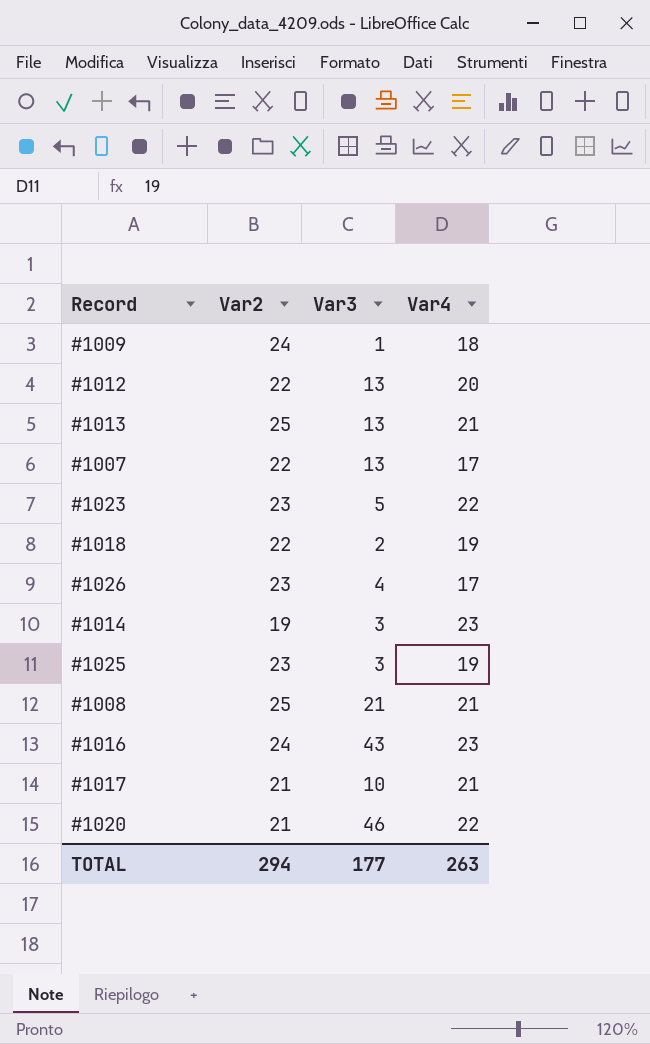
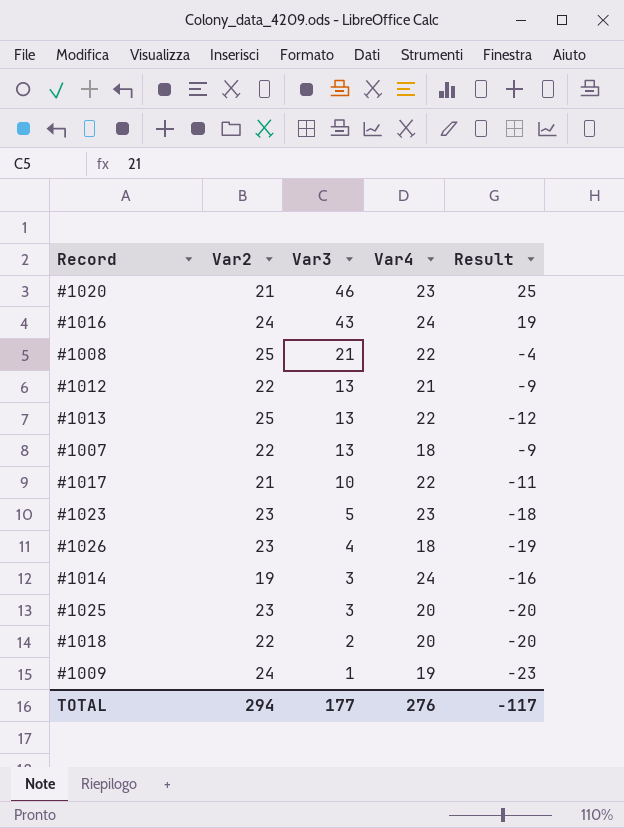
row order: none -> Var3 descending
column Result | formula: none -> [Var3] - [Var2]
#1020 | Var4: 22 -> 23
#1016 | Var4: 23 -> 24
#1008 | Var4: 21 -> 22
#1012 | Var4: 20 -> 21
#1013 | Var4: 21 -> 22
#1007 | Var4: 17 -> 18
#1017 | Var4: 21 -> 22
#1023 | Var4: 22 -> 23
#1026 | Var4: 17 -> 18
#1014 | Var4: 23 -> 24
#1025 | Var4: 19 -> 20
#1018 | Var4: 19 -> 20
#1009 | Var4: 18 -> 19
TOTAL | Var4: 263 -> 276

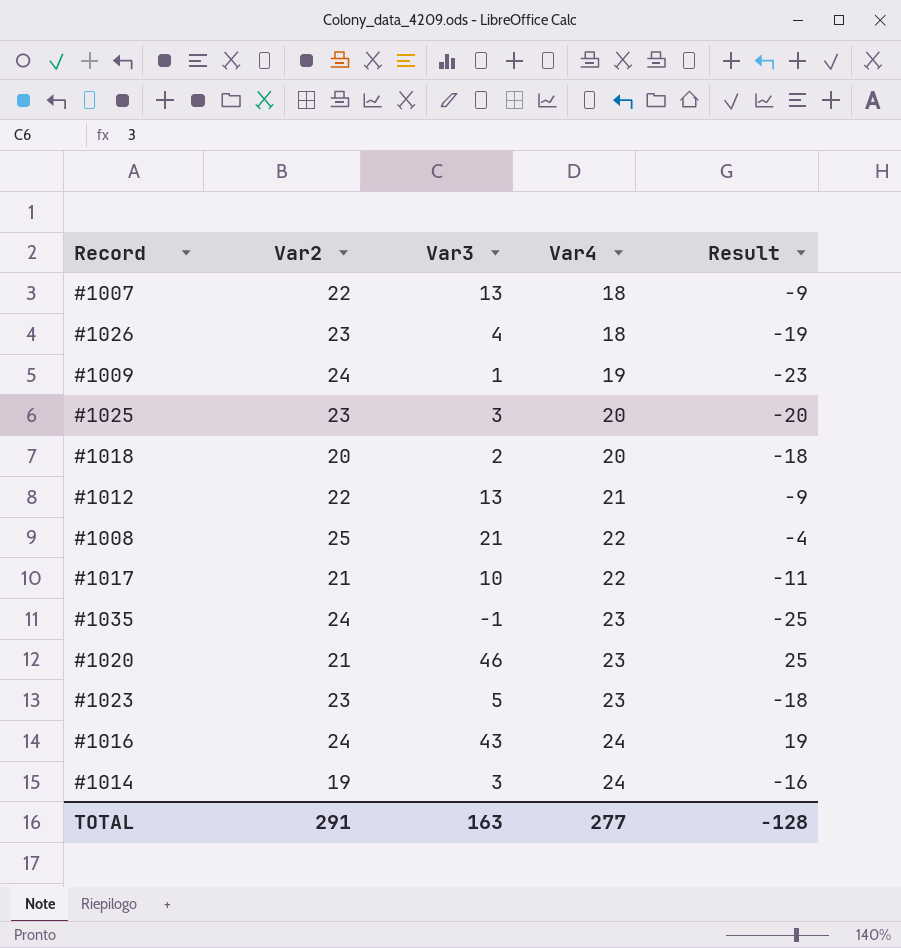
row order: Var3 descending -> Var4 ascending
row #1013: 25 | 13 | 22 | -12 -> none
#1018 | Var2: 22 -> 20
#1018 | Result: -20 -> -18
row #1035: none -> 24 | -1 | 23 | -25
TOTAL | Var2: 294 -> 291
TOTAL | Var3: 177 -> 163
TOTAL | Var4: 276 -> 277
TOTAL | Result: -117 -> -128

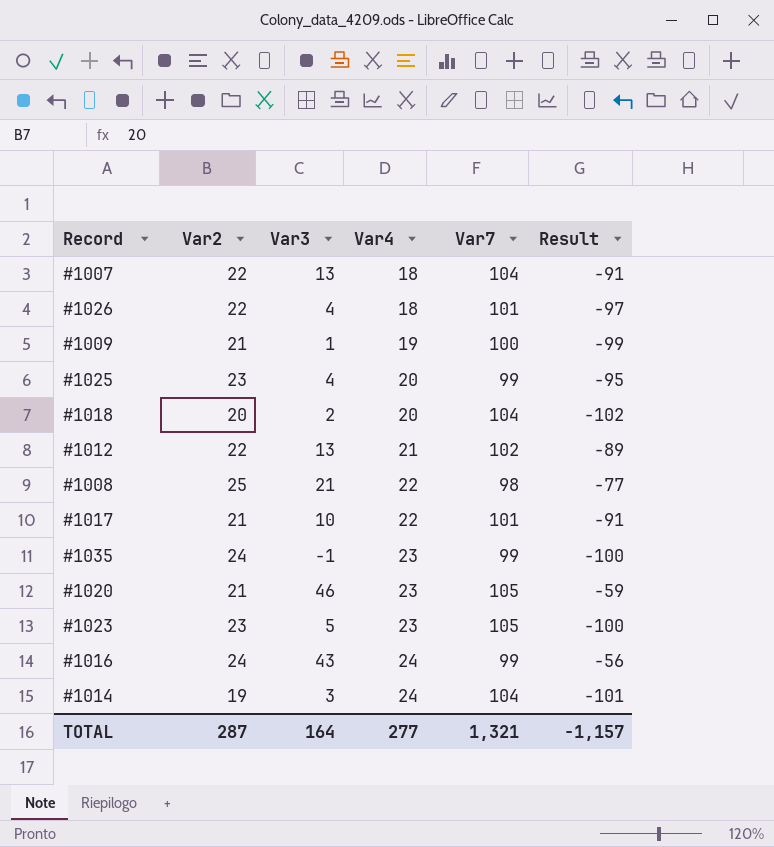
column Var7 | position: none -> 5
column Result | formula: [Var3] - [Var2] -> [Var3] - [Var7]
#1026 | Var2: 23 -> 22
#1009 | Var2: 24 -> 21
#1025 | Var3: 3 -> 4
TOTAL | Var2: 291 -> 287
TOTAL | Var3: 163 -> 164
TOTAL | Result: -128 -> -1,157

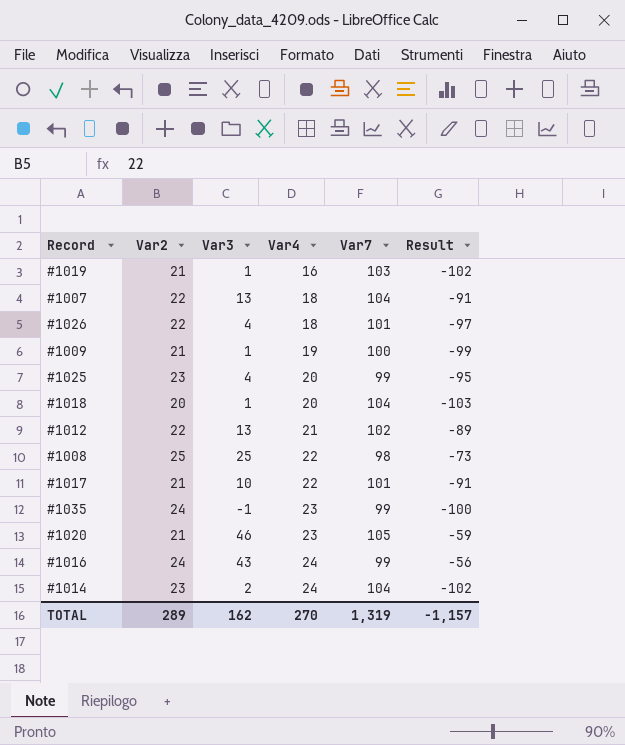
row #1023: 23 | 5 | 23 | 105 | -100 -> none
row #1019: none -> 21 | 1 | 16 | 103 | -102
#1018 | Var3: 2 -> 1
#1018 | Result: -102 -> -103
#1008 | Var3: 21 -> 25
#1008 | Result: -77 -> -73
#1014 | Var2: 19 -> 23
#1014 | Var3: 3 -> 2
#1014 | Result: -101 -> -102
TOTAL | Var2: 287 -> 289
TOTAL | Var3: 164 -> 162
TOTAL | Var4: 277 -> 270
TOTAL | Var7: 1,321 -> 1,319

